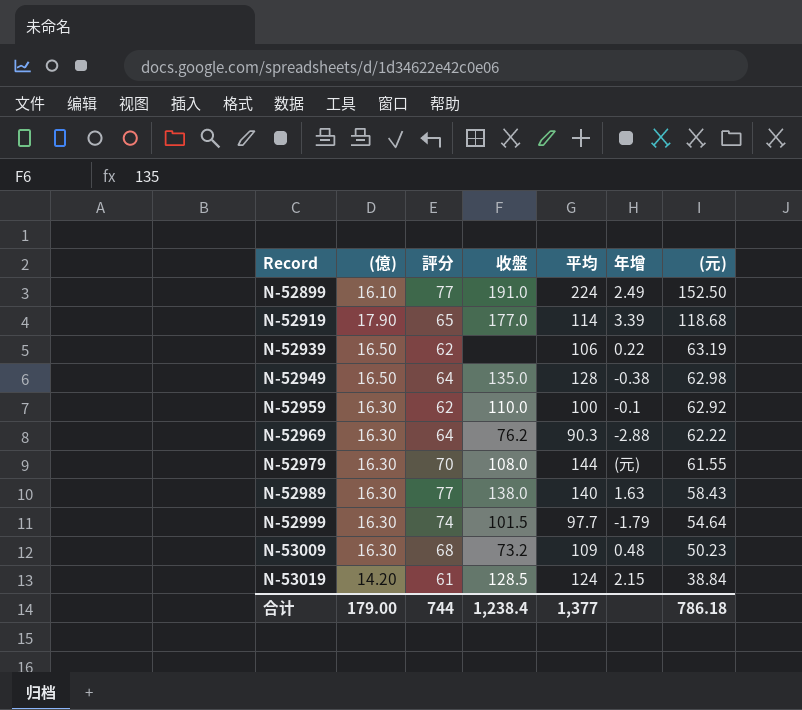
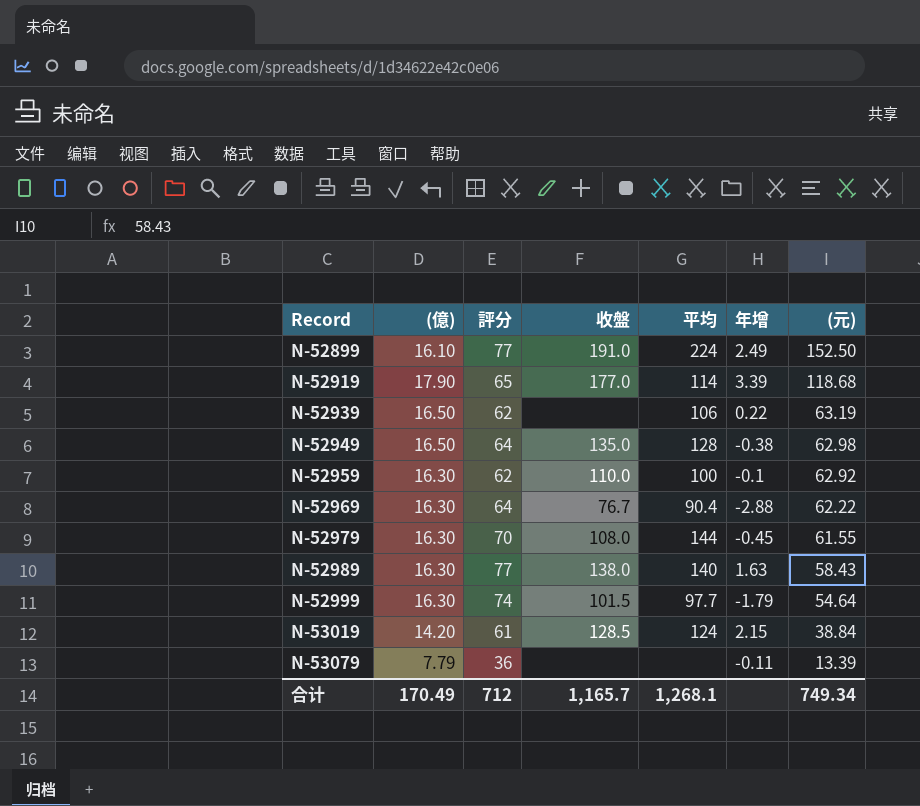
row N-53009: 16.30 | 68 | 73.2 | 109 | 0.48 | 50.23 -> none
N-52969 | 收盤: 76.2 -> 76.7
N-52969 | 平均: 90.3 -> 90.4
N-52979 | 年增: (元) -> -0.45
row N-53079: none -> 7.79 | 36 | none | none | -0.11 | 13.39
合计 | (億): 179.00 -> 170.49
合计 | 評分: 744 -> 712
合计 | 收盤: 1,238.4 -> 1,165.7
合计 | 平均: 1,377 -> 1,268.1
合计 | (元): 786.18 -> 749.34

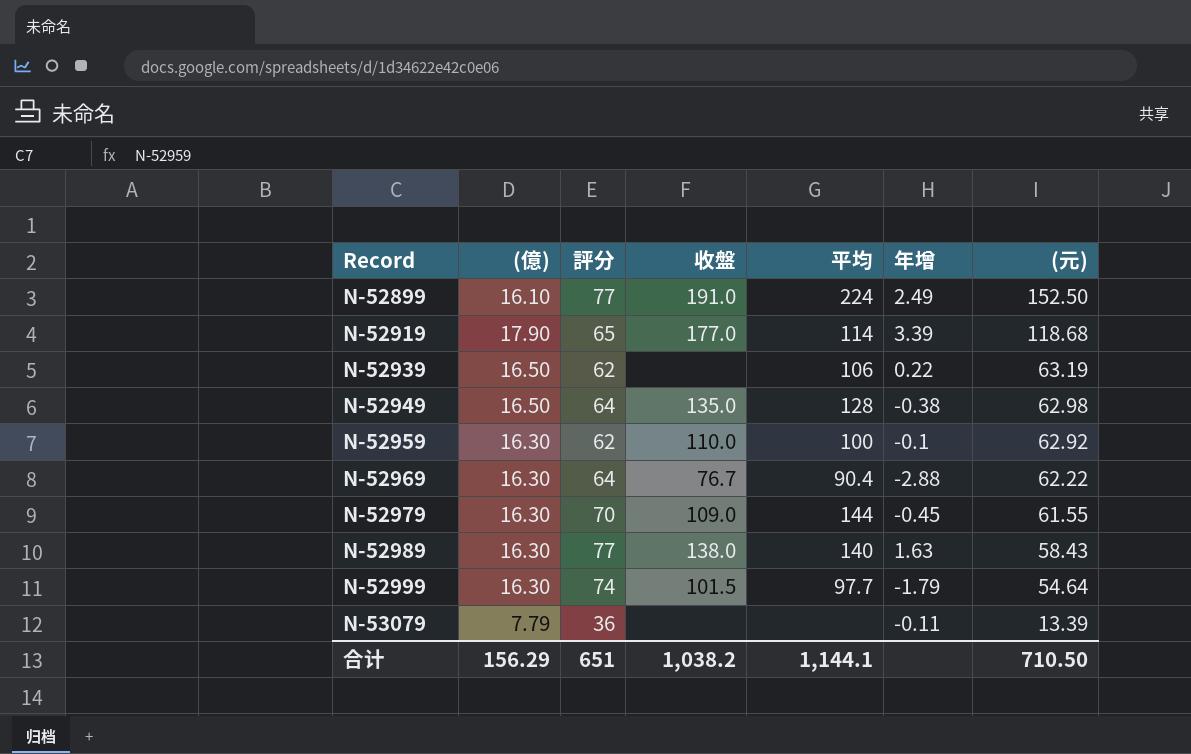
row N-53019: 14.20 | 61 | 128.5 | 124 | 2.15 | 38.84 -> none
N-52979 | 收盤: 108.0 -> 109.0
合计 | (億): 170.49 -> 156.29
合计 | 評分: 712 -> 651
合计 | 收盤: 1,165.7 -> 1,038.2
合计 | 平均: 1,268.1 -> 1,144.1
合计 | (元): 749.34 -> 710.50

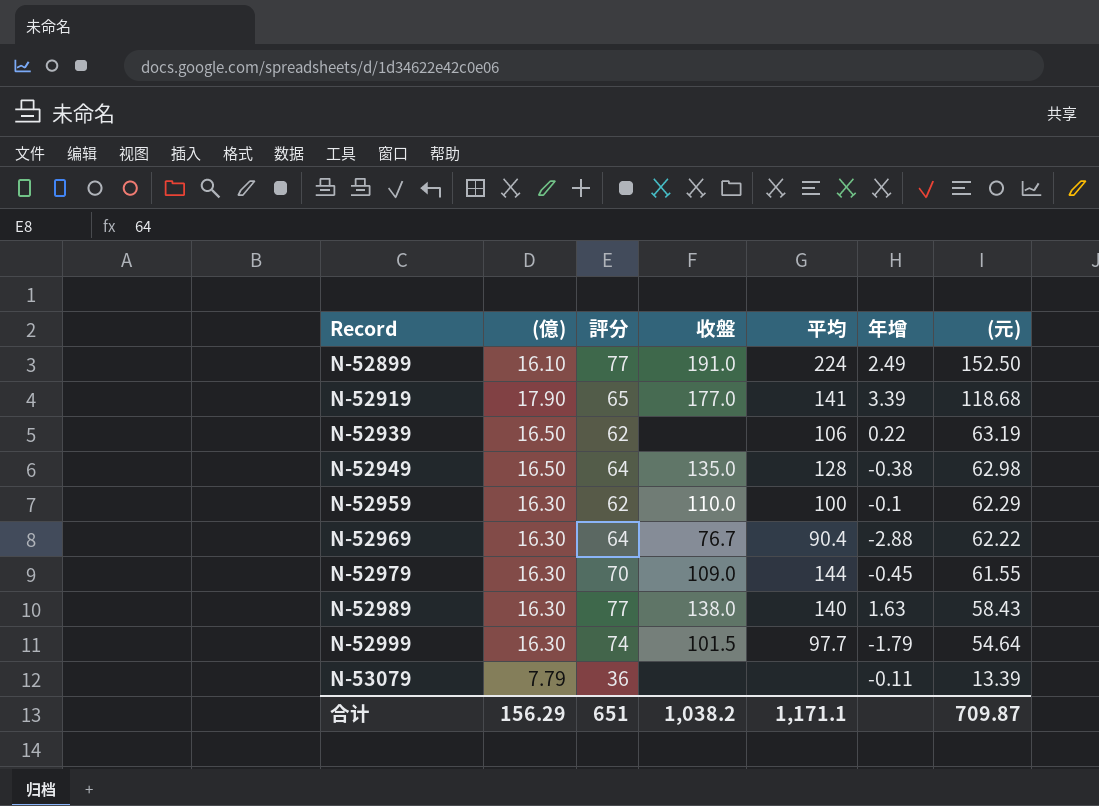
N-52919 | 平均: 114 -> 141
N-52959 | (元): 62.92 -> 62.29
合计 | 平均: 1,144.1 -> 1,171.1
合计 | (元): 710.50 -> 709.87

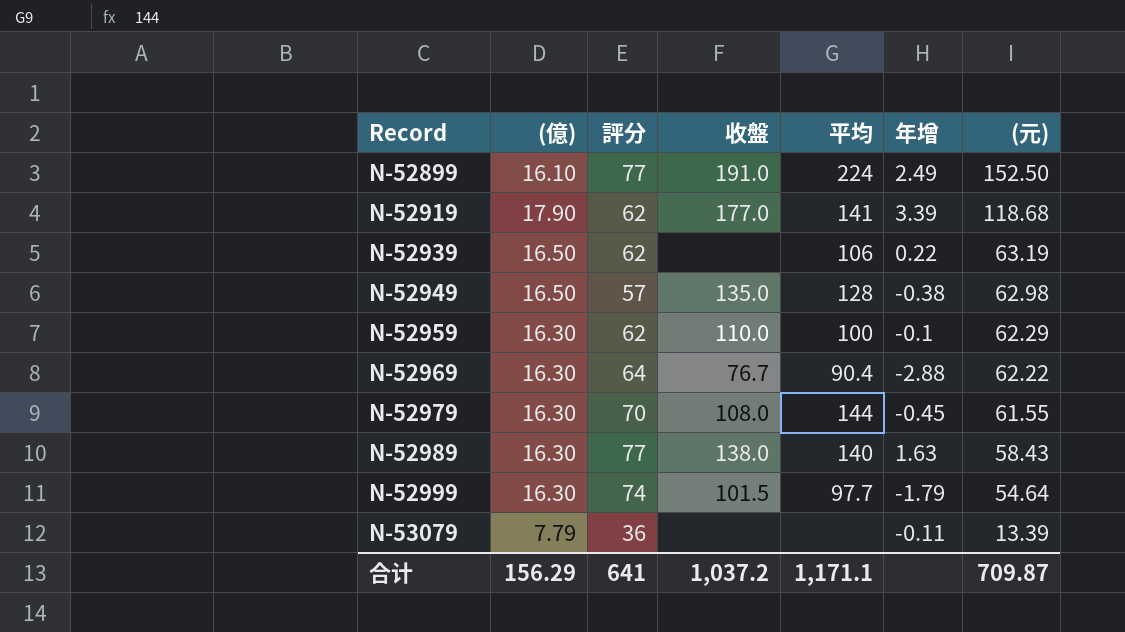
N-52919 | 評分: 65 -> 62
N-52949 | 評分: 64 -> 57
N-52979 | 收盤: 109.0 -> 108.0
合计 | 評分: 651 -> 641
合计 | 收盤: 1,038.2 -> 1,037.2

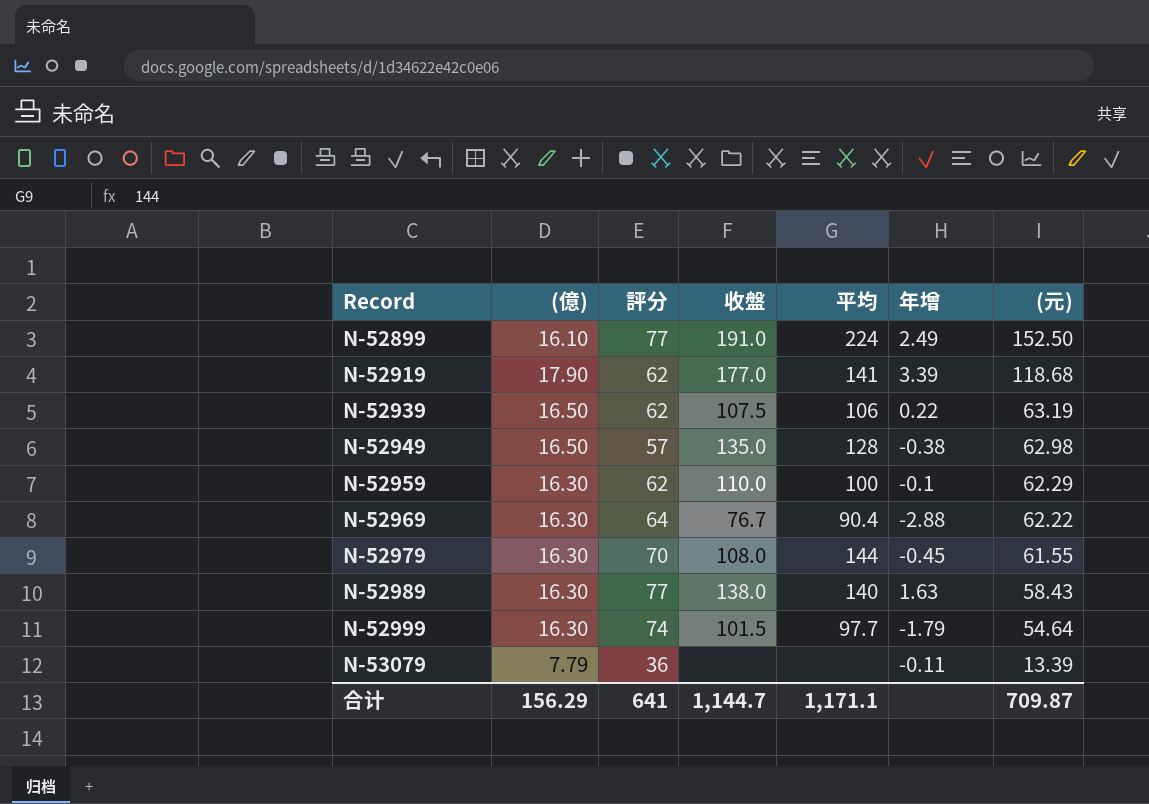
N-52939 | 收盤: none -> 107.5
合计 | 收盤: 1,037.2 -> 1,144.7

